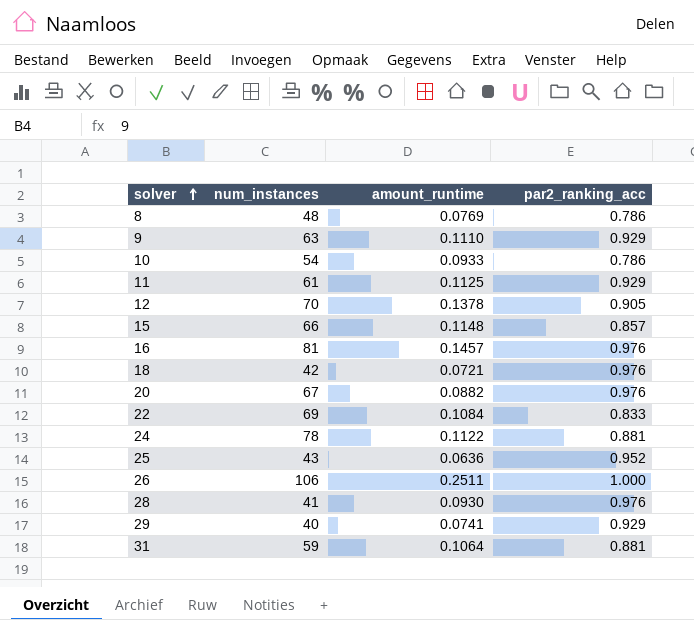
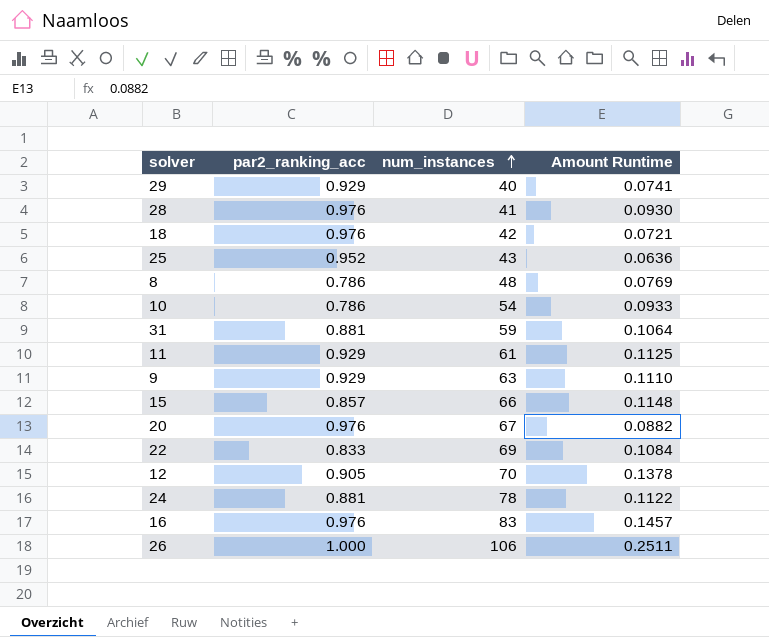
row order: solver ascending -> num_instances ascending
column par2_ranking_acc | position: 4 -> 2
column name: amount_runtime -> Amount Runtime
16 | num_instances: 81 -> 83

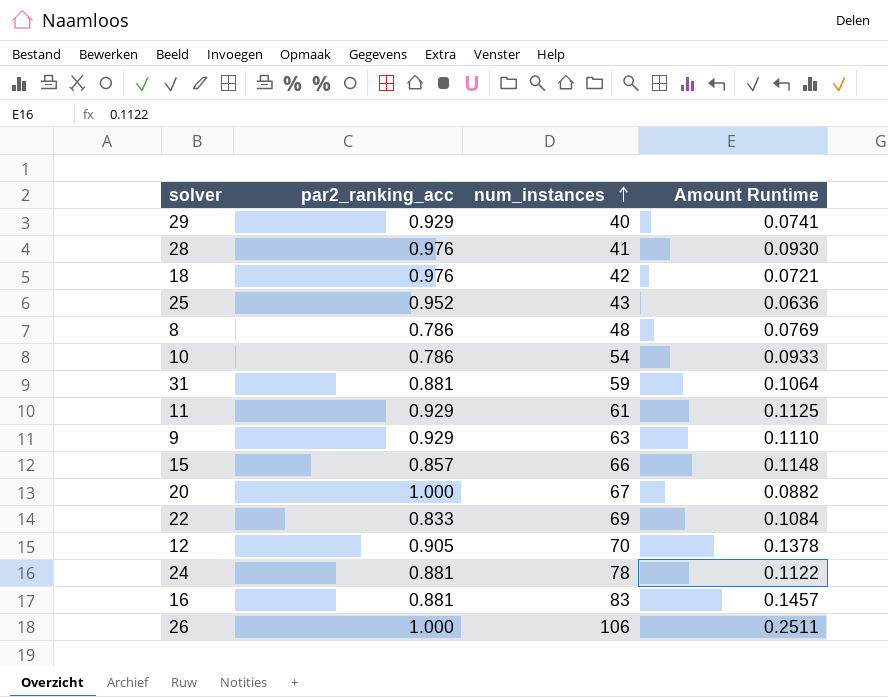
20 | par2_ranking_acc: 0.976 -> 1.000
16 | par2_ranking_acc: 0.976 -> 0.881

